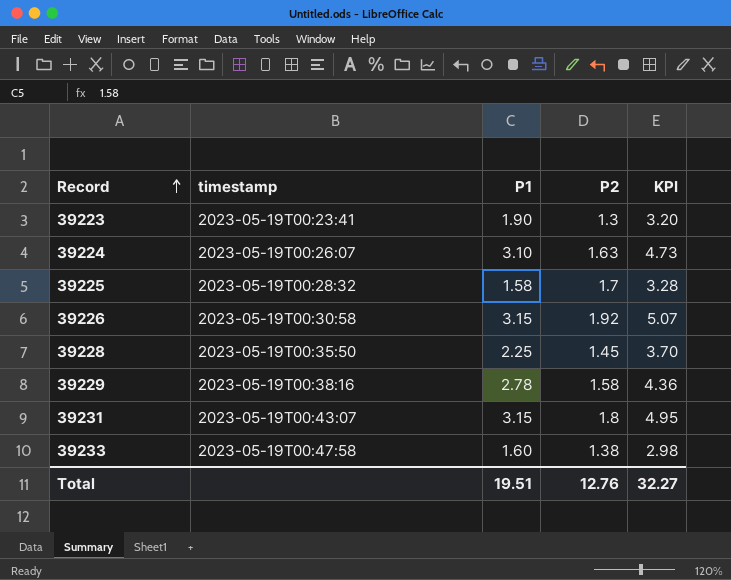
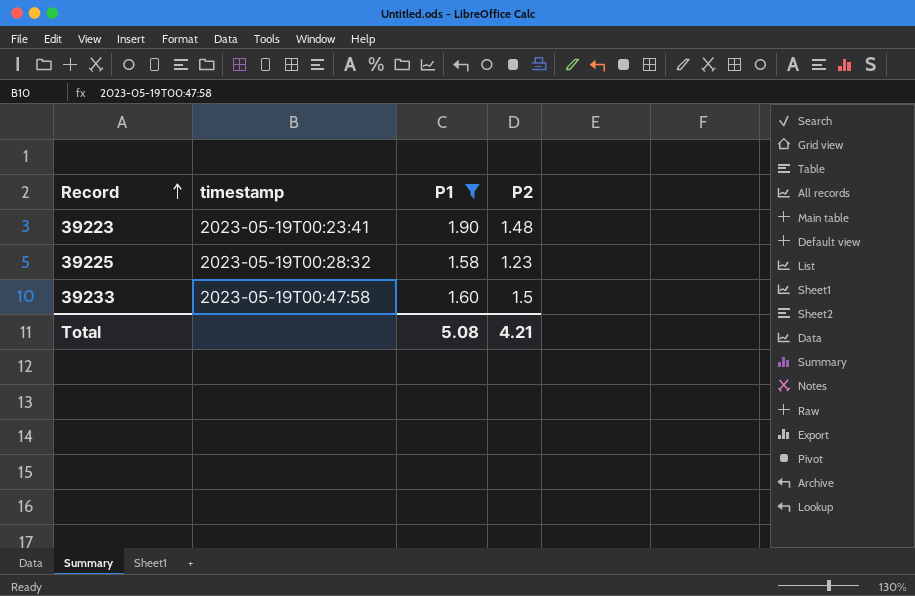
filter: none -> P1 <= 1.90
column KPI | formula: [P1] + [P2] -> none
39223 | P2: 1.3 -> 1.48
39225 | P2: 1.7 -> 1.23
39233 | P2: 1.38 -> 1.5
Total | P1: 19.51 -> 5.08
Total | P2: 12.76 -> 4.21

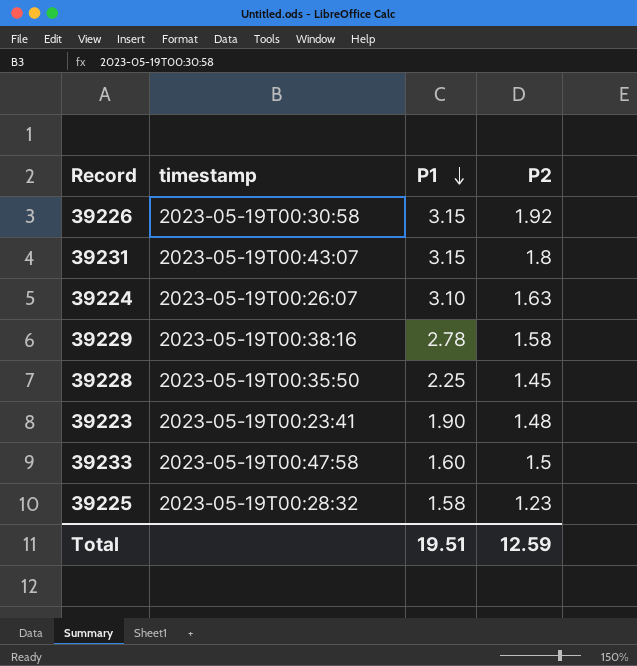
filter: P1 <= 1.90 -> none
row order: Record ascending -> P1 descending
Total | P1: 5.08 -> 19.51
Total | P2: 4.21 -> 12.59

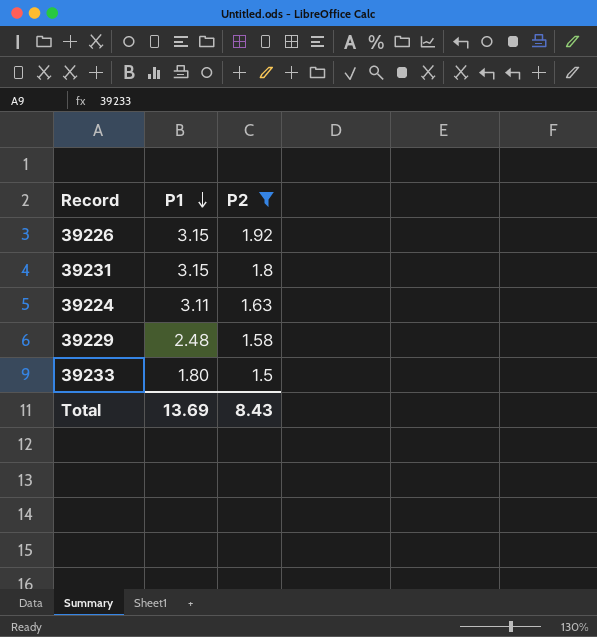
filter: none -> P2 >= 1.5
column timestamp | position: 2 -> none
39224 | P1: 3.10 -> 3.11
39229 | P1: 2.78 -> 2.48
39233 | P1: 1.60 -> 1.80
Total | P1: 19.51 -> 13.69
Total | P2: 12.59 -> 8.43

